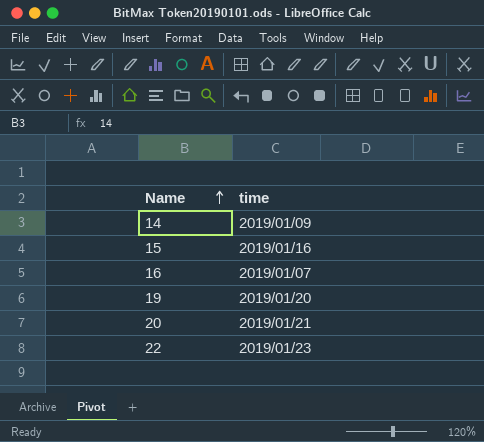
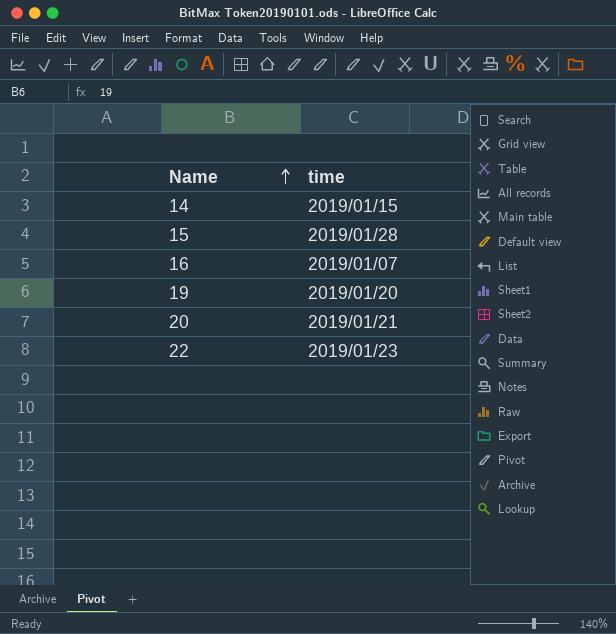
14 | time: 2019/01/09 -> 2019/01/15
15 | time: 2019/01/16 -> 2019/01/28

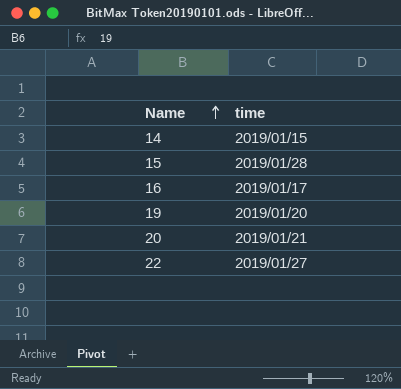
16 | time: 2019/01/07 -> 2019/01/17
22 | time: 2019/01/23 -> 2019/01/27

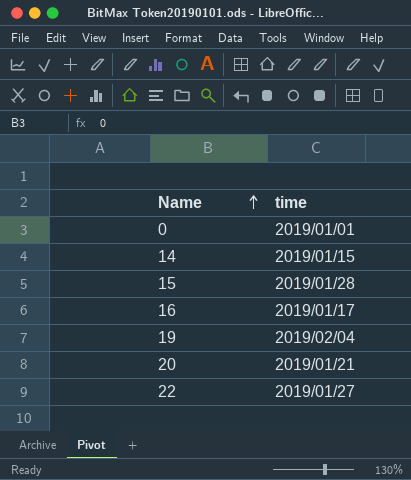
row 0: none -> 2019/01/01
19 | time: 2019/01/20 -> 2019/02/04

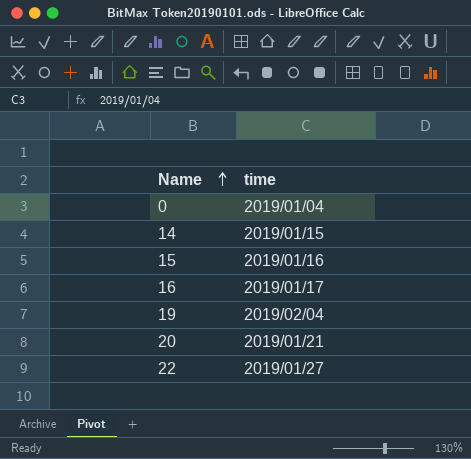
0 | time: 2019/01/01 -> 2019/01/04
15 | time: 2019/01/28 -> 2019/01/16

